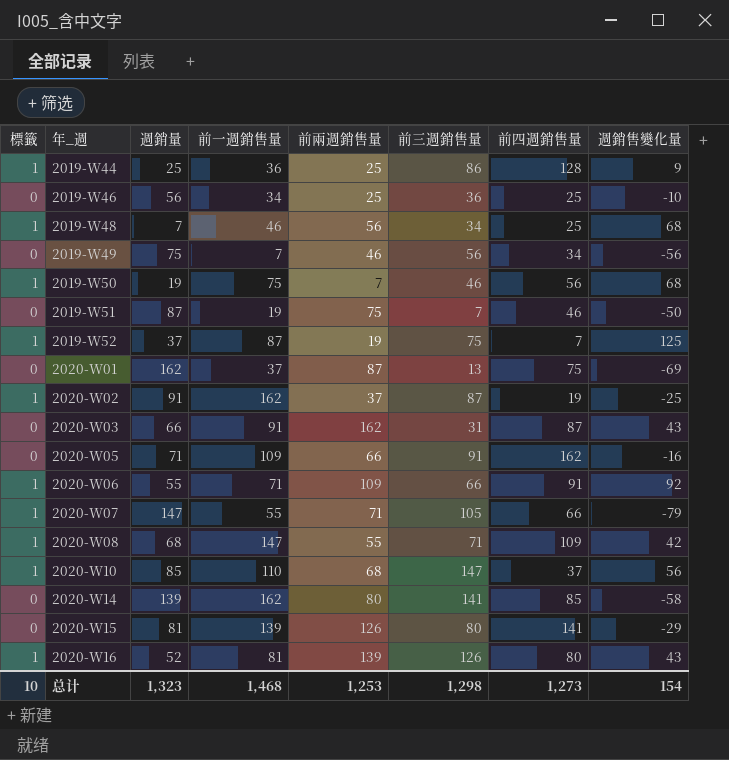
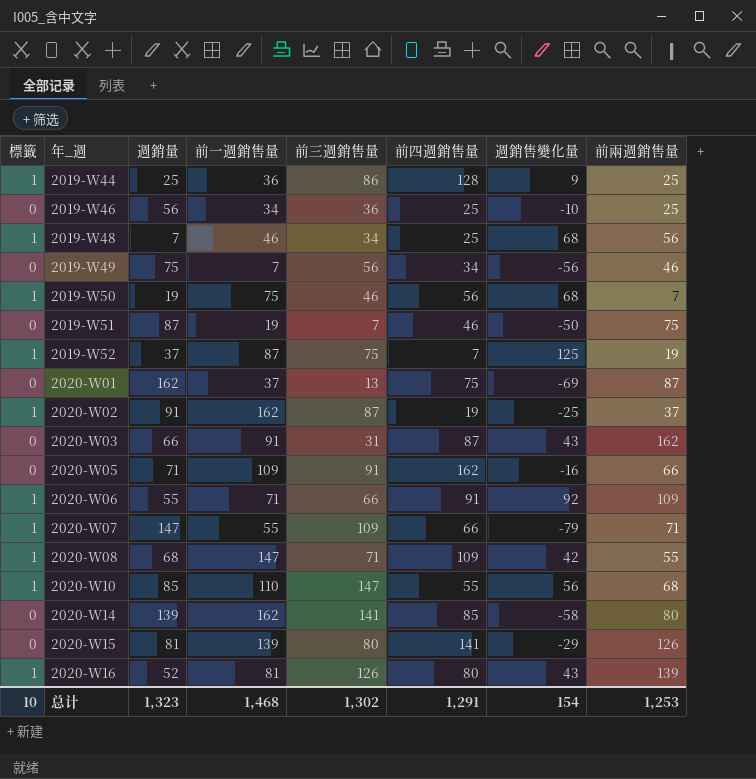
column 前兩週銷售量 | position: 5 -> 8
2020-W07 | 前三週銷售量: 105 -> 109
2020-W10 | 前四週銷售量: 37 -> 55
总计 | 前三週銷售量: 1,298 -> 1,302
总计 | 前四週銷售量: 1,273 -> 1,291

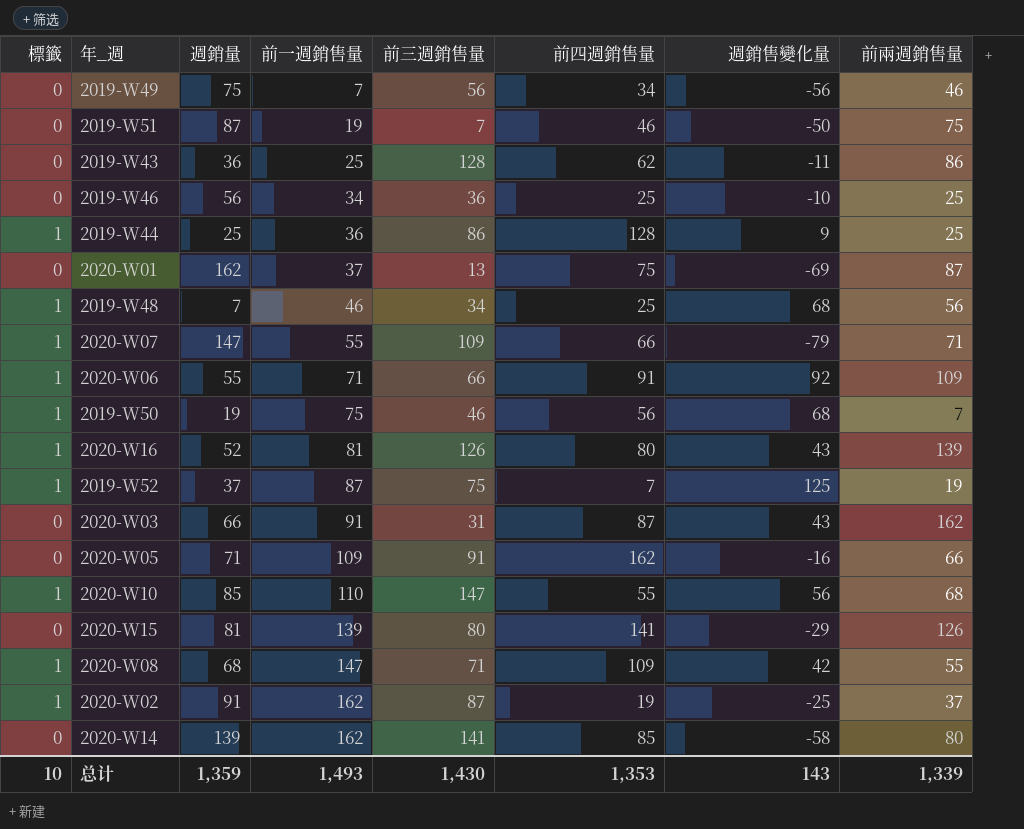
row order: 年_週 ascending -> 前一週銷售量 ascending
row 2019-W43: none -> 0 | 36 | 25 | 128 | 62 | -11 | 86
总计 | 週銷量: 1,323 -> 1,359
总计 | 前一週銷售量: 1,468 -> 1,493
总计 | 前三週銷售量: 1,302 -> 1,430
总计 | 前四週銷售量: 1,291 -> 1,353
总计 | 週銷售變化量: 154 -> 143
总计 | 前兩週銷售量: 1,253 -> 1,339

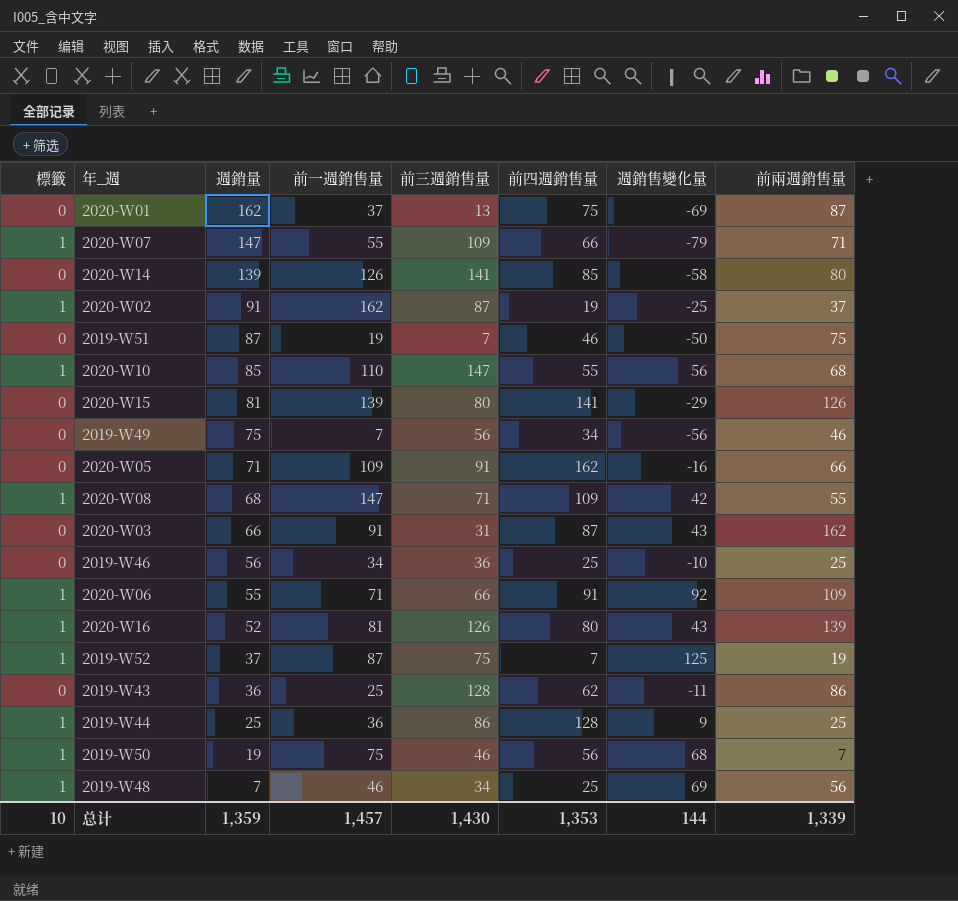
row order: 前一週銷售量 ascending -> 週銷量 descending
2020-W14 | 前一週銷售量: 162 -> 126
2019-W48 | 週銷售變化量: 68 -> 69
总计 | 前一週銷售量: 1,493 -> 1,457
总计 | 週銷售變化量: 143 -> 144

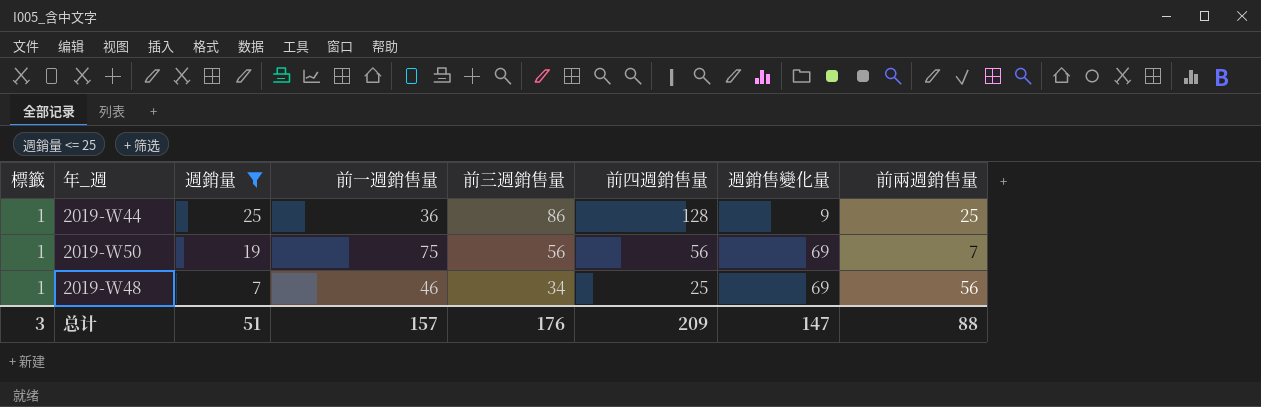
filter: none -> 週銷量 <= 25
2019-W50 | 前三週銷售量: 46 -> 56
2019-W50 | 週銷售變化量: 68 -> 69
总计 | 標籤: 10 -> 3
总计 | 週銷量: 1,359 -> 51
总计 | 前一週銷售量: 1,457 -> 157
总计 | 前三週銷售量: 1,430 -> 176
总计 | 前四週銷售量: 1,353 -> 209
总计 | 週銷售變化量: 144 -> 147
总计 | 前兩週銷售量: 1,339 -> 88

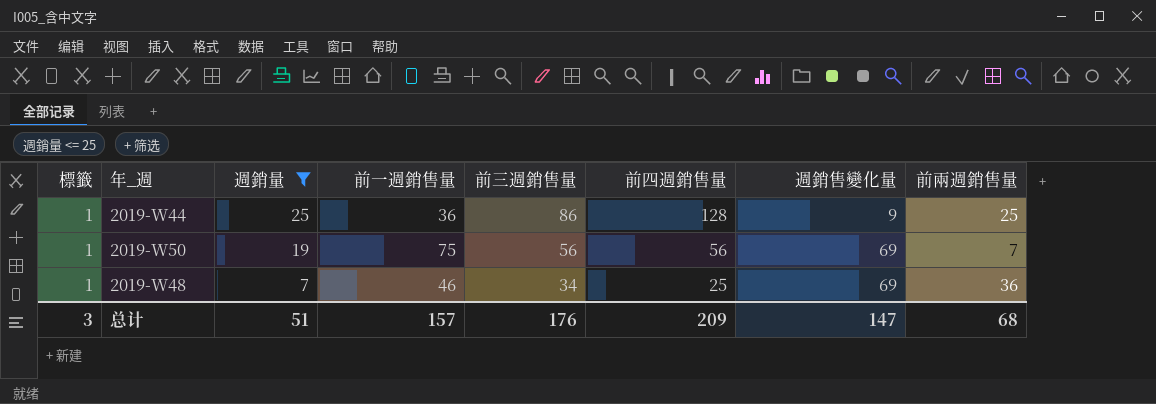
2019-W48 | 前兩週銷售量: 56 -> 36
总计 | 前兩週銷售量: 88 -> 68

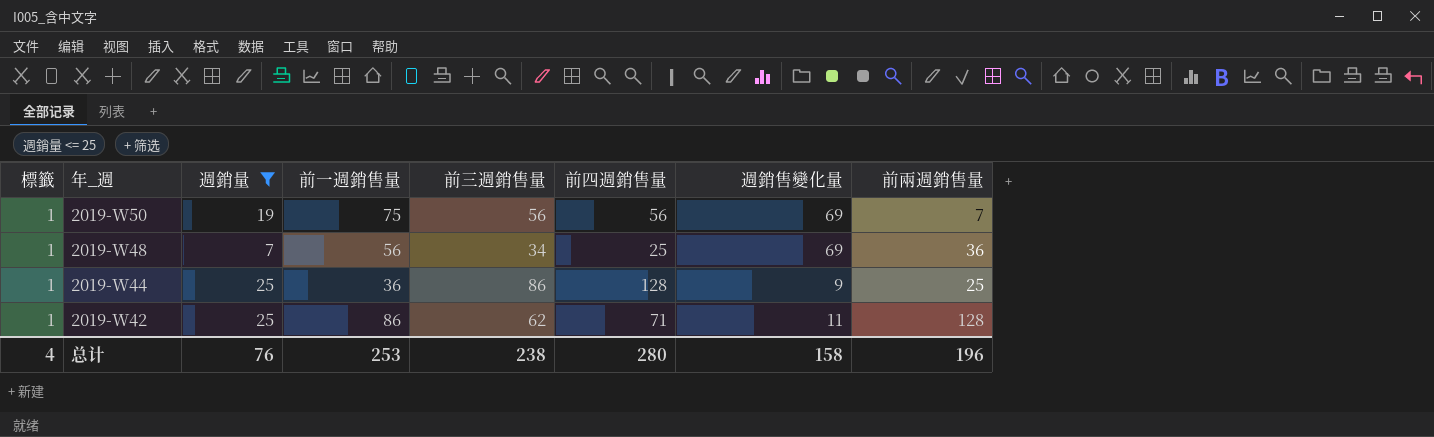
row order: 週銷量 descending -> 年_週 descending
2019-W48 | 前一週銷售量: 46 -> 56
row 2019-W42: none -> 1 | 25 | 86 | 62 | 71 | 11 | 128
总计 | 標籤: 3 -> 4
总计 | 週銷量: 51 -> 76
总计 | 前一週銷售量: 157 -> 253
总计 | 前三週銷售量: 176 -> 238
总计 | 前四週銷售量: 209 -> 280
总计 | 週銷售變化量: 147 -> 158
总计 | 前兩週銷售量: 68 -> 196

